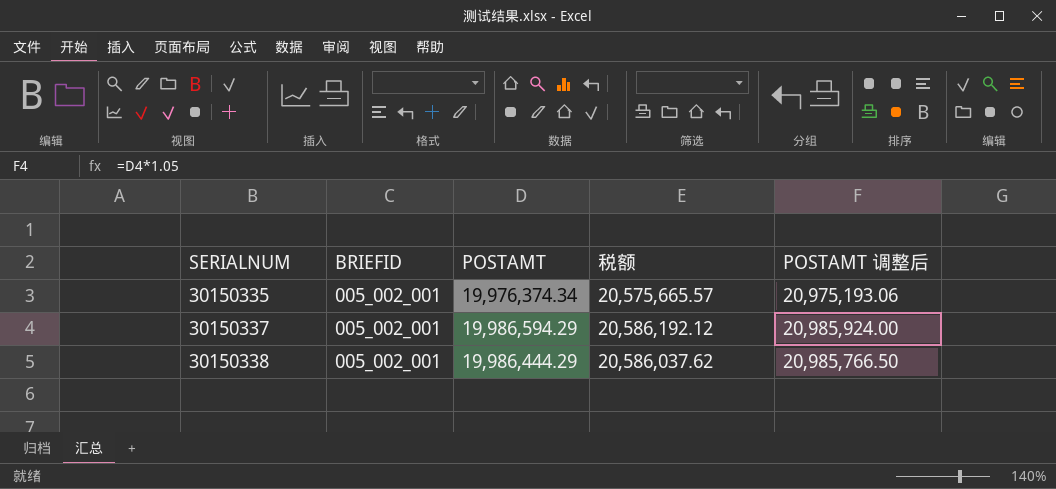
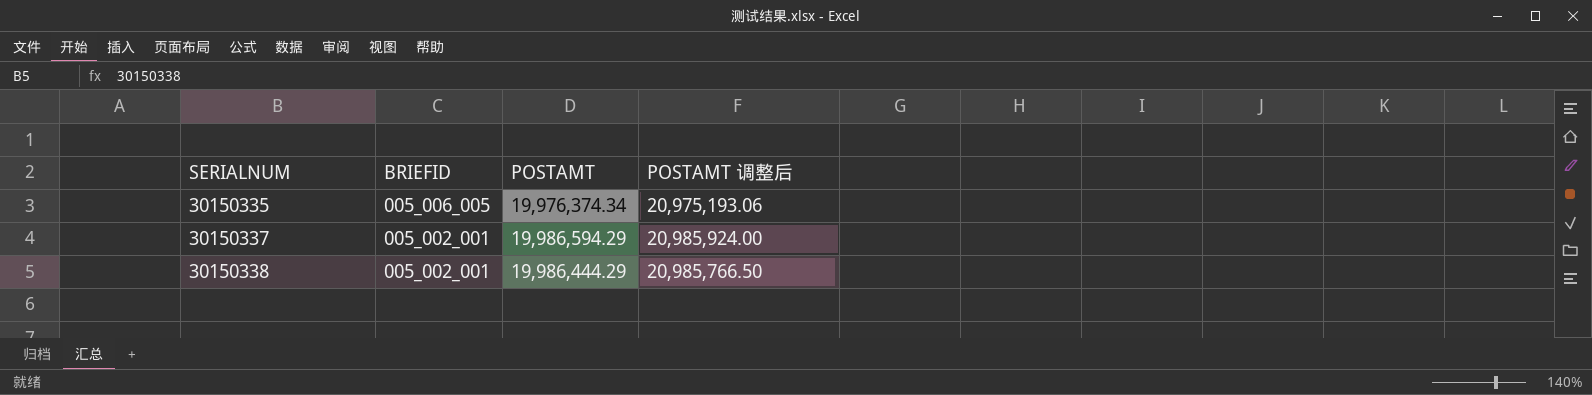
column 税额 | formula: [POSTAMT] * 1.03 -> none
30150335 | BRIEFID: 005_002_001 -> 005_006_005

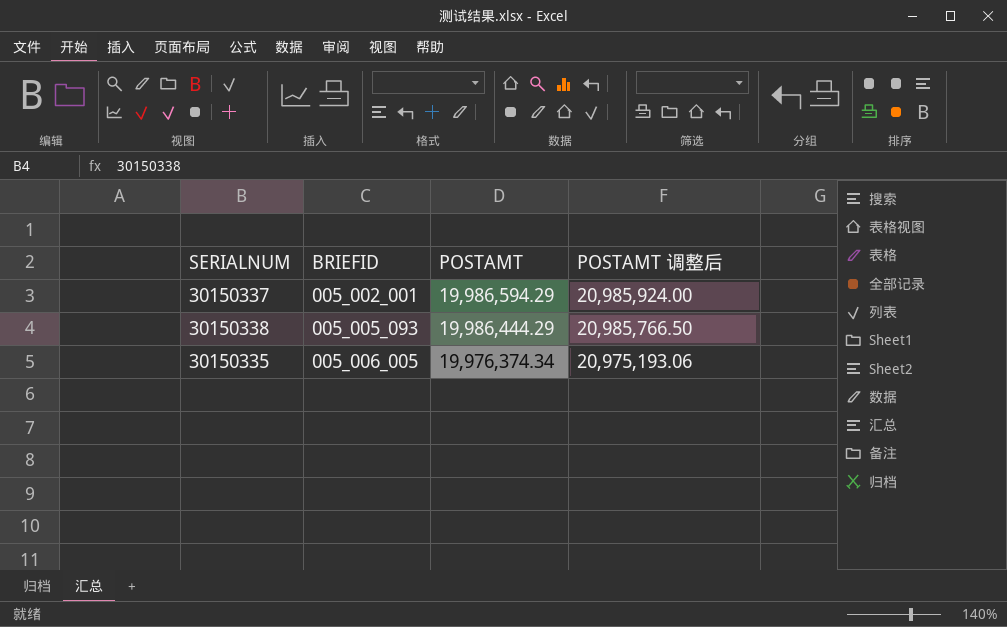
row order: SERIALNUM ascending -> BRIEFID ascending
30150338 | BRIEFID: 005_002_001 -> 005_005_093

